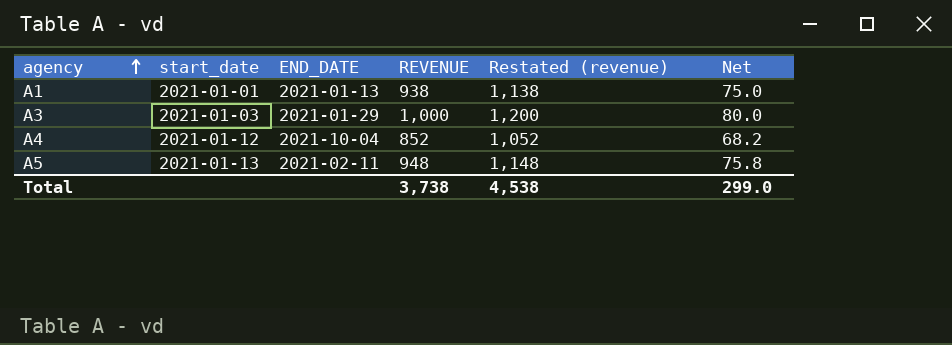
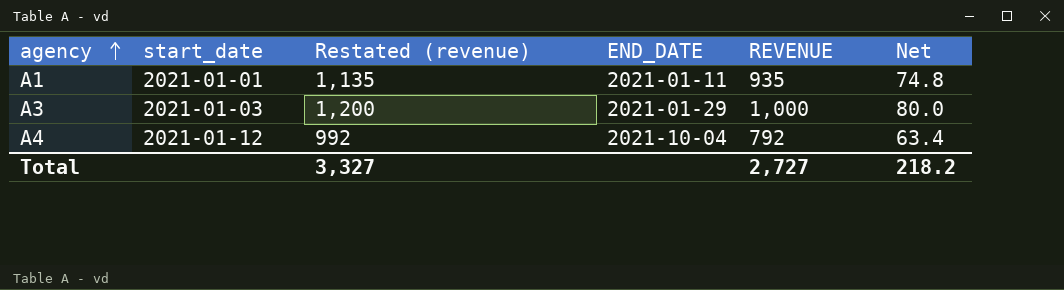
column Restated (revenue) | position: 5 -> 3
row A5: 2021-01-13 | 2021-02-11 | 948 | 1,148 | 75.8 -> none
A1 | Restated (revenue): 1,138 -> 1,135
A1 | END_DATE: 2021-01-13 -> 2021-01-11
A1 | REVENUE: 938 -> 935
A1 | Net: 75.0 -> 74.8
A4 | Restated (revenue): 1,052 -> 992
A4 | REVENUE: 852 -> 792
A4 | Net: 68.2 -> 63.4
Total | Restated (revenue): 4,538 -> 3,327
Total | REVENUE: 3,738 -> 2,727
Total | Net: 299.0 -> 218.2

